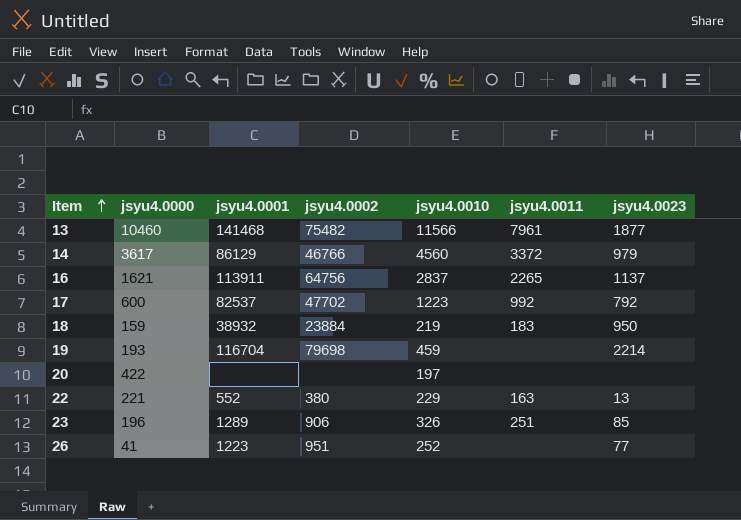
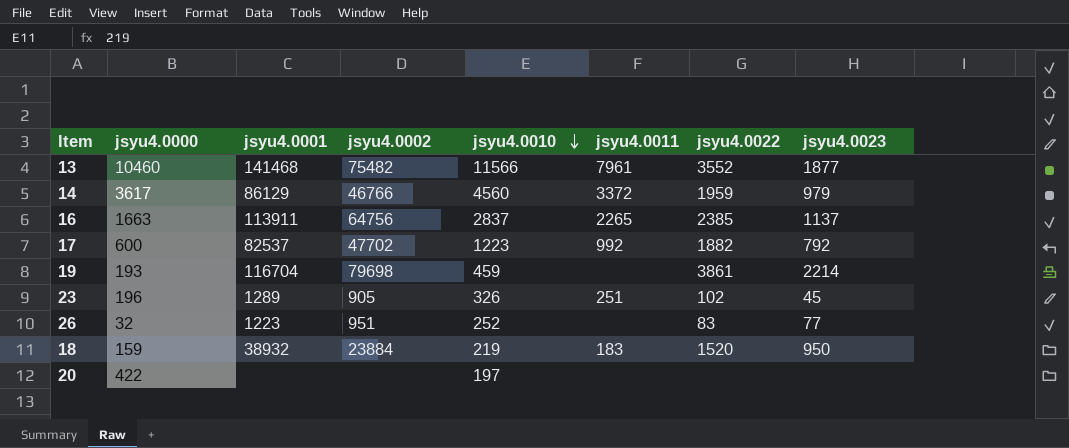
row order: Item ascending -> jsyu4.0010 descending
column jsyu4.0022 | position: none -> 7
row 22: 221 | 552 | 380 | 229 | 163 | 13 -> none
16 | jsyu4.0000: 1621 -> 1663
23 | jsyu4.0002: 906 -> 905
23 | jsyu4.0023: 85 -> 45
26 | jsyu4.0000: 41 -> 32

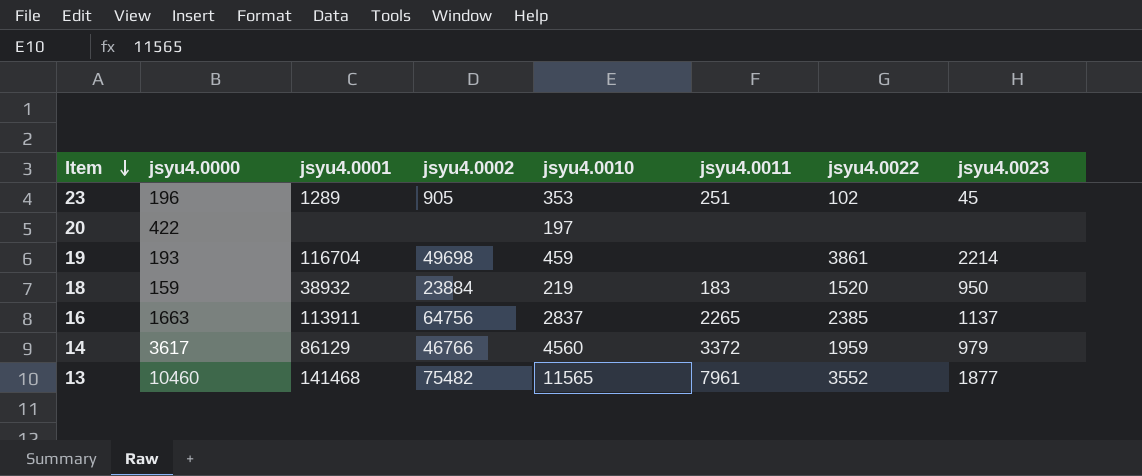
row order: jsyu4.0010 descending -> Item descending
row 17: 600 | 82537 | 47702 | 1223 | 992 | 1882 | 792 -> none
row 26: 32 | 1223 | 951 | 252 | none | 83 | 77 -> none
23 | jsyu4.0010: 326 -> 353
19 | jsyu4.0002: 79698 -> 49698
13 | jsyu4.0010: 11566 -> 11565

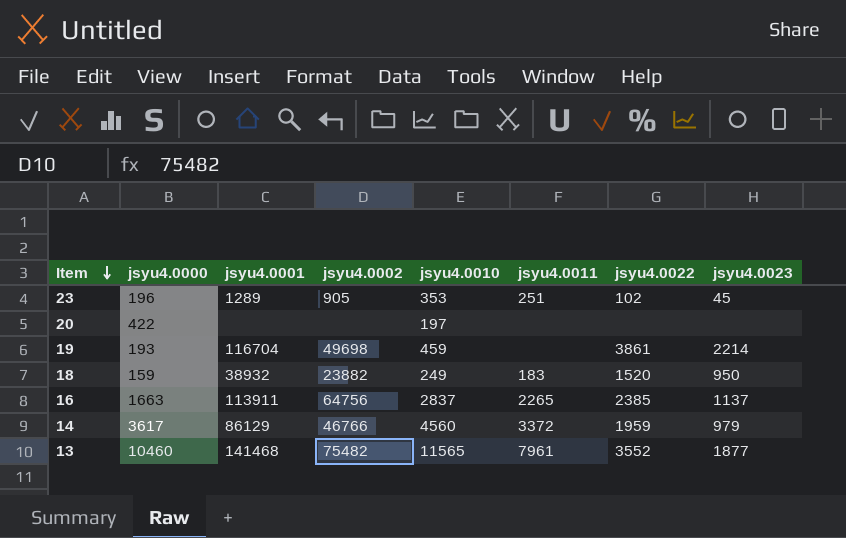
18 | jsyu4.0002: 23884 -> 23882
18 | jsyu4.0010: 219 -> 249

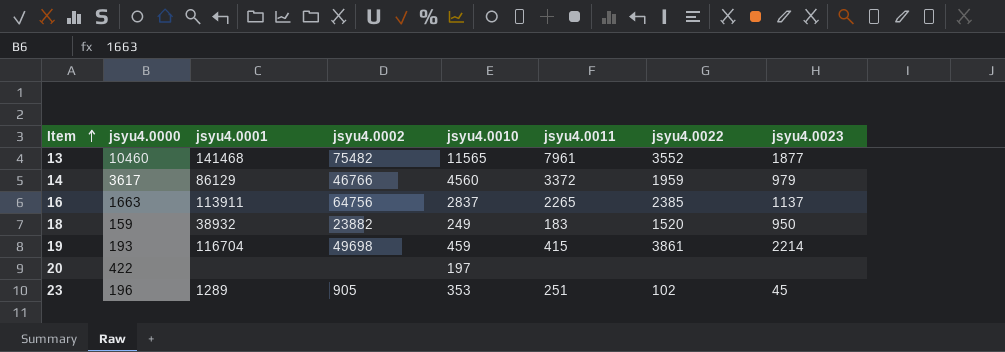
row order: Item descending -> Item ascending
19 | jsyu4.0011: none -> 415

